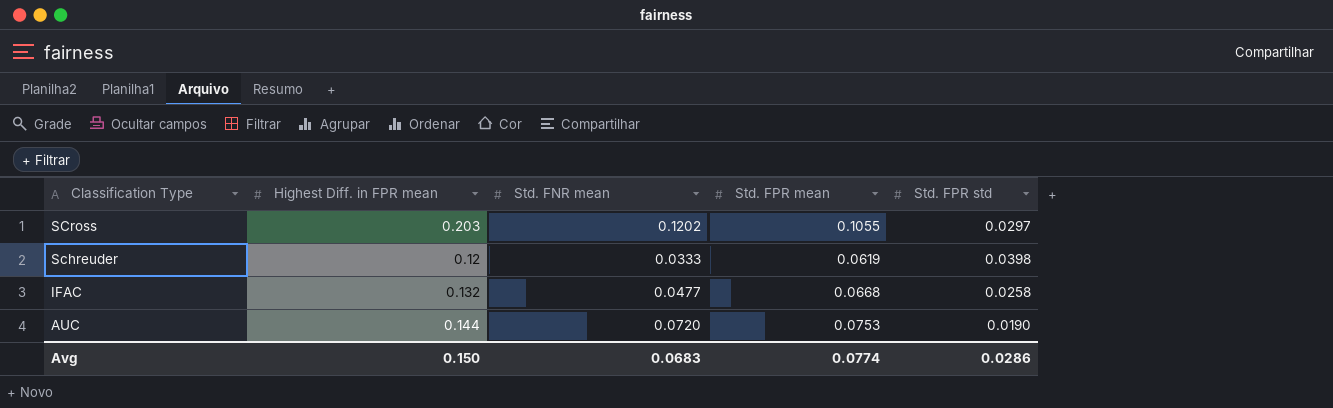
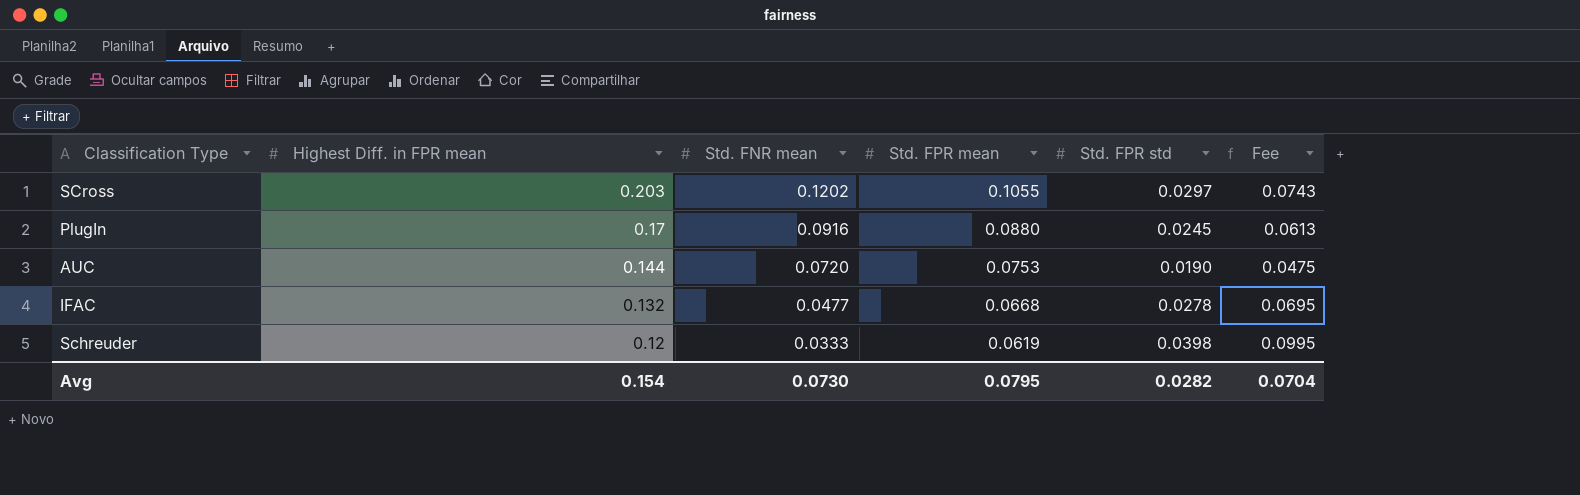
row order: Classification Type descending -> Highest Diff. in FPR mean descending
column Fee | formula: none -> [Std. FPR std] * 2.5
row PlugIn: none -> 0.17 | 0.0916 | 0.0880 | 0.0245 | 0.0613
IFAC | Std. FPR std: 0.0258 -> 0.0278
Avg | Highest Diff. in FPR mean: 0.150 -> 0.154
Avg | Std. FNR mean: 0.0683 -> 0.0730
Avg | Std. FPR mean: 0.0774 -> 0.0795
Avg | Std. FPR std: 0.0286 -> 0.0282

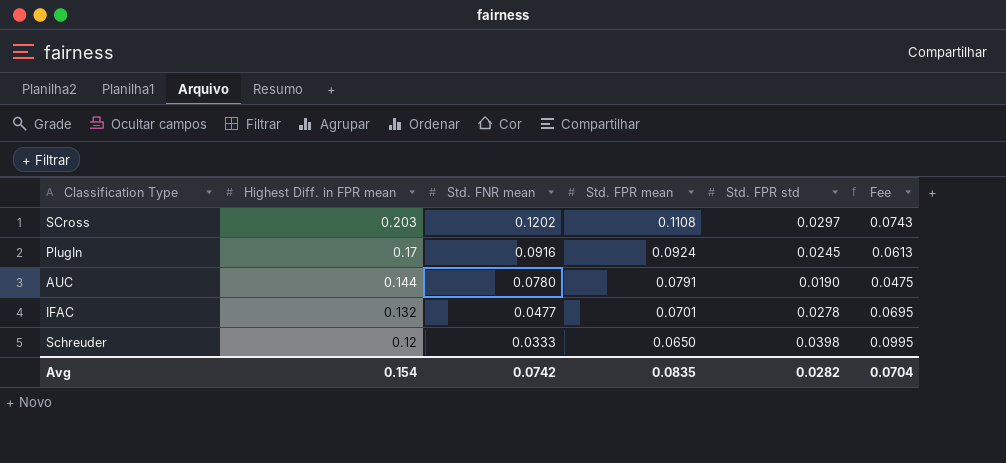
SCross | Std. FPR mean: 0.1055 -> 0.1108
PlugIn | Std. FPR mean: 0.0880 -> 0.0924
AUC | Std. FNR mean: 0.0720 -> 0.0780
AUC | Std. FPR mean: 0.0753 -> 0.0791
IFAC | Std. FPR mean: 0.0668 -> 0.0701
Schreuder | Std. FPR mean: 0.0619 -> 0.0650
Avg | Std. FNR mean: 0.0730 -> 0.0742
Avg | Std. FPR mean: 0.0795 -> 0.0835

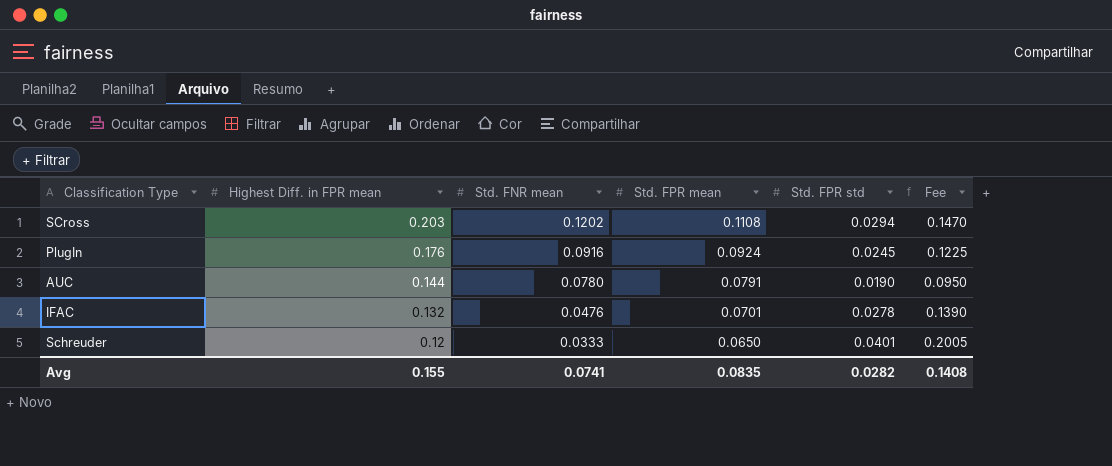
column Fee | formula: [Std. FPR std] * 2.5 -> [Std. FPR std] * 5
SCross | Std. FPR std: 0.0297 -> 0.0294
PlugIn | Highest Diff. in FPR mean: 0.17 -> 0.176
IFAC | Std. FNR mean: 0.0477 -> 0.0476
Schreuder | Std. FPR std: 0.0398 -> 0.0401
Avg | Highest Diff. in FPR mean: 0.154 -> 0.155
Avg | Std. FNR mean: 0.0742 -> 0.0741
Avg | Fee: 0.0704 -> 0.1408

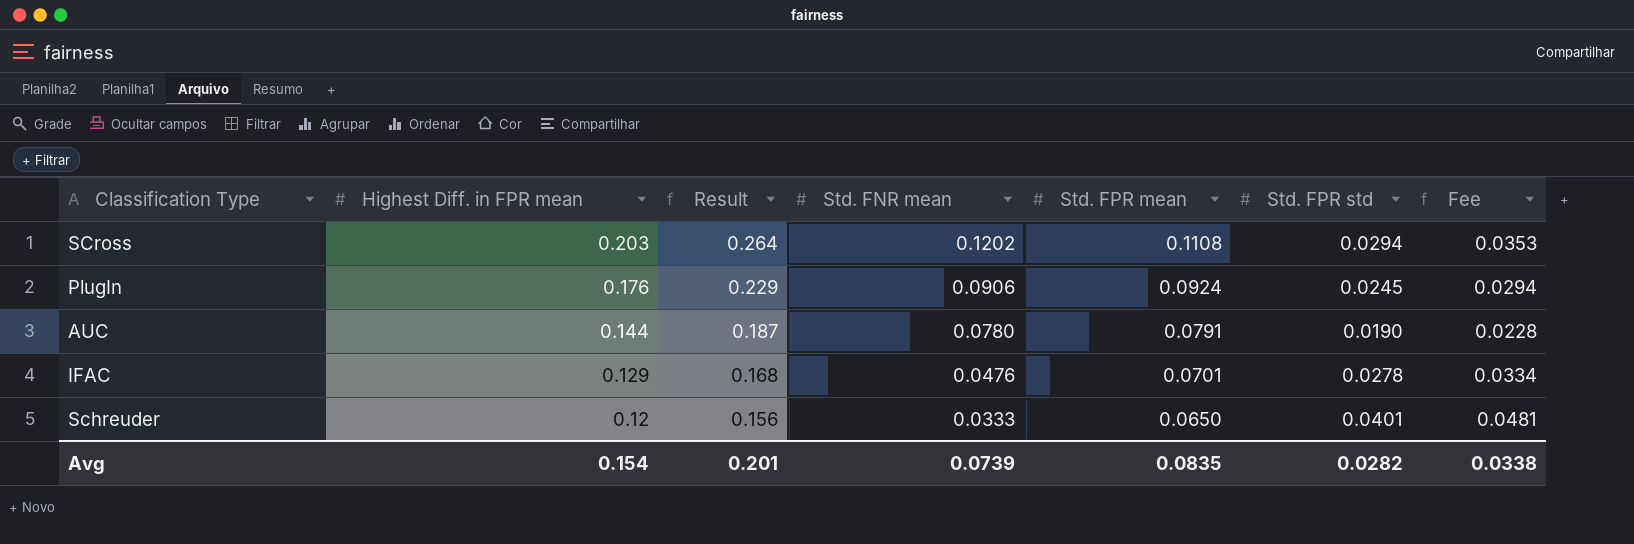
column Result | formula: none -> [Highest Diff. in FPR mean] * 1.3
column Fee | formula: [Std. FPR std] * 5 -> [Std. FPR std] * 1.2
PlugIn | Std. FNR mean: 0.0916 -> 0.0906
IFAC | Highest Diff. in FPR mean: 0.132 -> 0.129
Avg | Highest Diff. in FPR mean: 0.155 -> 0.154
Avg | Std. FNR mean: 0.0741 -> 0.0739
Avg | Fee: 0.1408 -> 0.0338

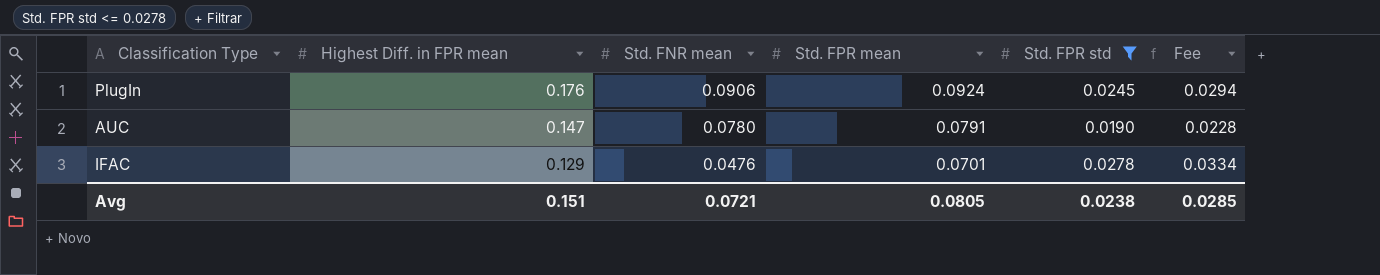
filter: none -> Std. FPR std <= 0.0278
column Result | formula: [Highest Diff. in FPR mean] * 1.3 -> none
AUC | Highest Diff. in FPR mean: 0.144 -> 0.147
Avg | Highest Diff. in FPR mean: 0.154 -> 0.151
Avg | Std. FNR mean: 0.0739 -> 0.0721
Avg | Std. FPR mean: 0.0835 -> 0.0805
Avg | Std. FPR std: 0.0282 -> 0.0238
Avg | Fee: 0.0338 -> 0.0285

